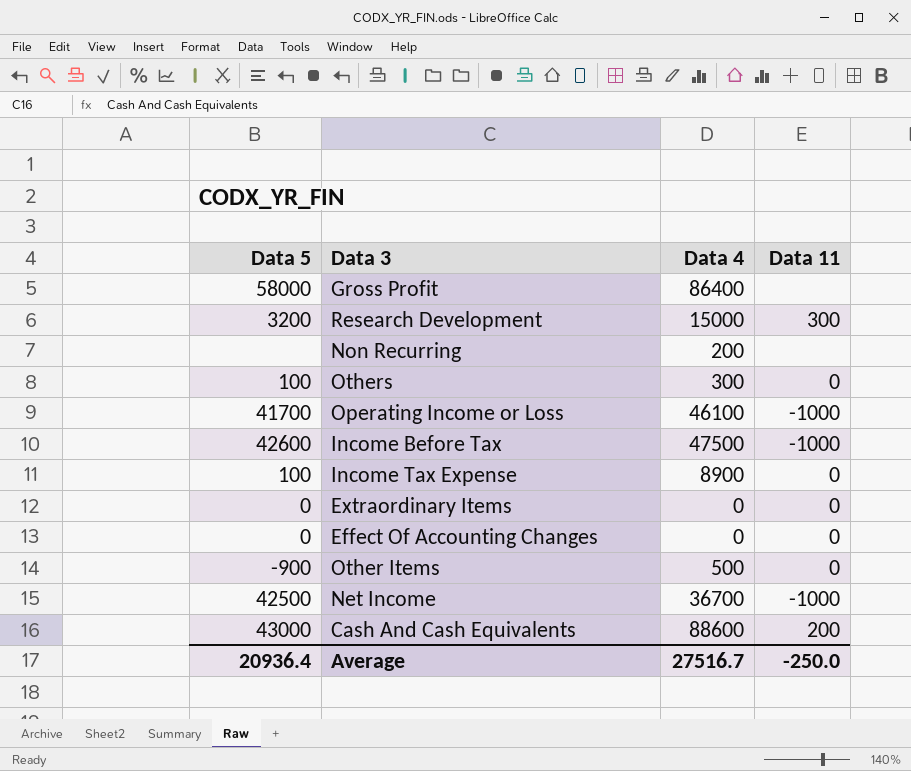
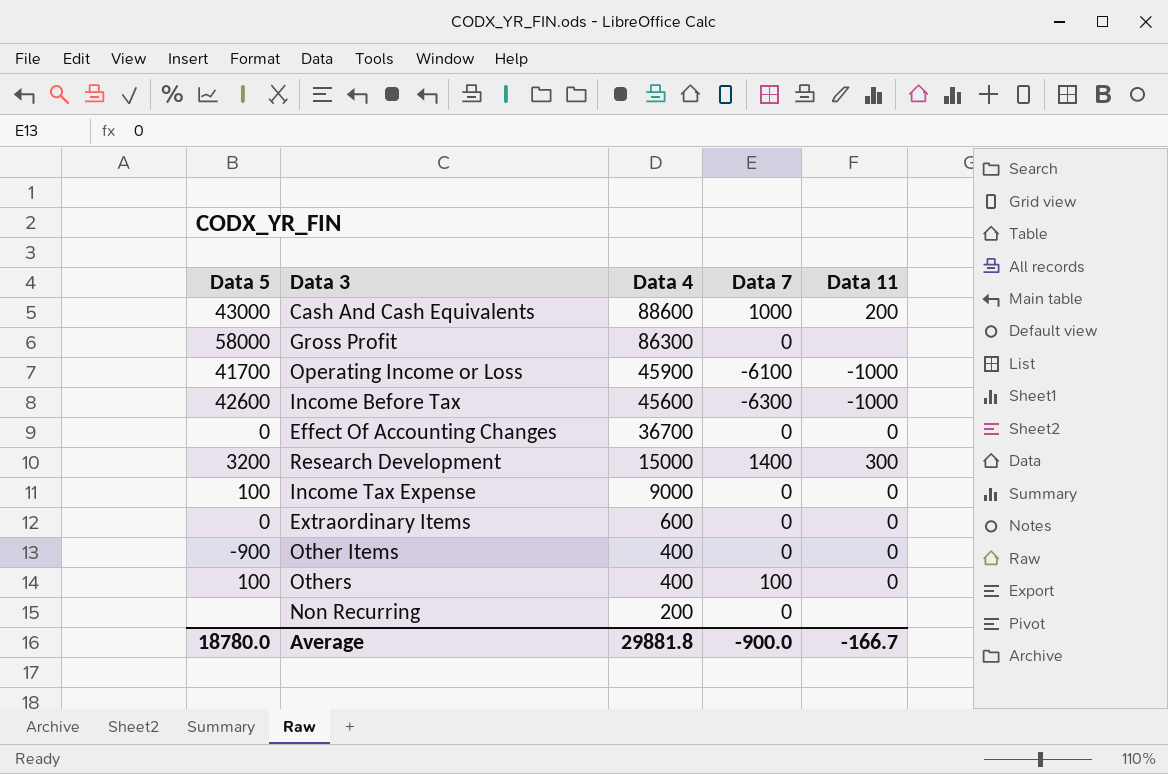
row order: none -> Data 4 descending
column Data 7 | position: none -> 4
row Net Income: 42500 | 36700 | -1000 -> none
Gross Profit | Data 4: 86400 -> 86300
Operating Income or Loss | Data 4: 46100 -> 45900
Income Before Tax | Data 4: 47500 -> 45600
Effect Of Accounting Changes | Data 4: 0 -> 36700
Income Tax Expense | Data 4: 8900 -> 9000
Extraordinary Items | Data 4: 0 -> 600
Other Items | Data 4: 500 -> 400
Others | Data 4: 300 -> 400
Average | Data 5: 20936.4 -> 18780.0
Average | Data 4: 27516.7 -> 29881.8
Average | Data 11: -250.0 -> -166.7

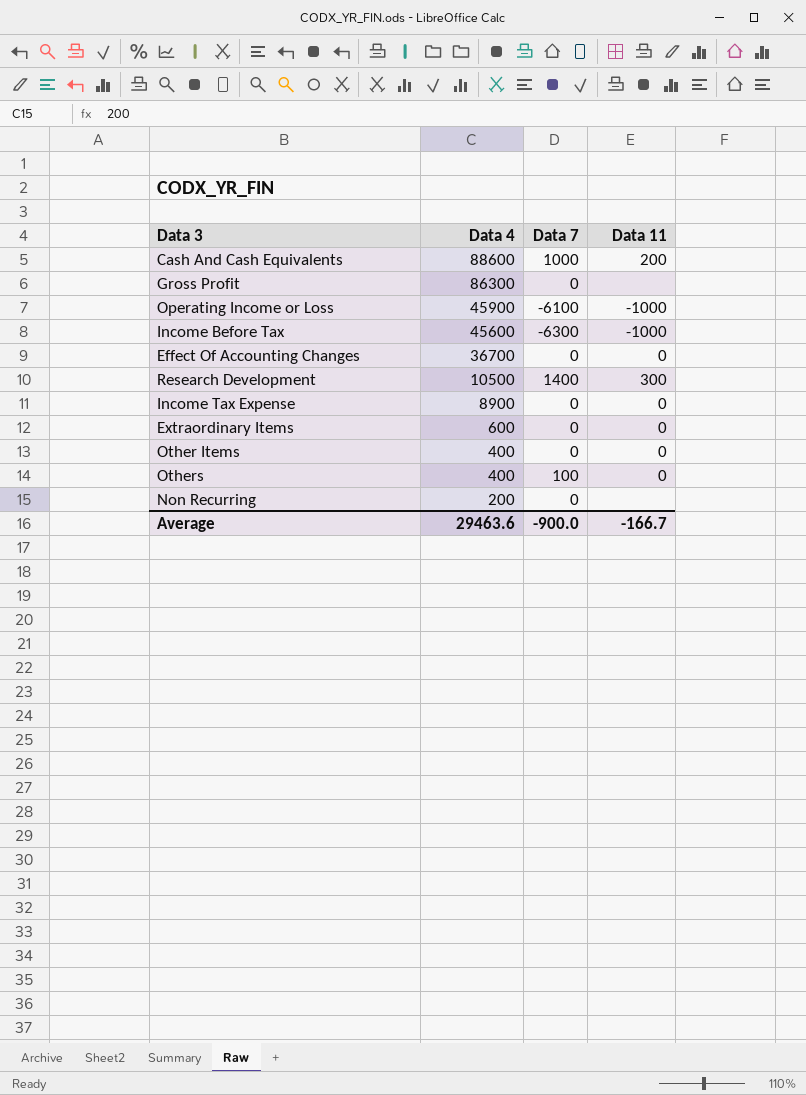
column Data 5 | position: 1 -> none
Research Development | Data 4: 15000 -> 10500
Income Tax Expense | Data 4: 9000 -> 8900
Average | Data 4: 29881.8 -> 29463.6

